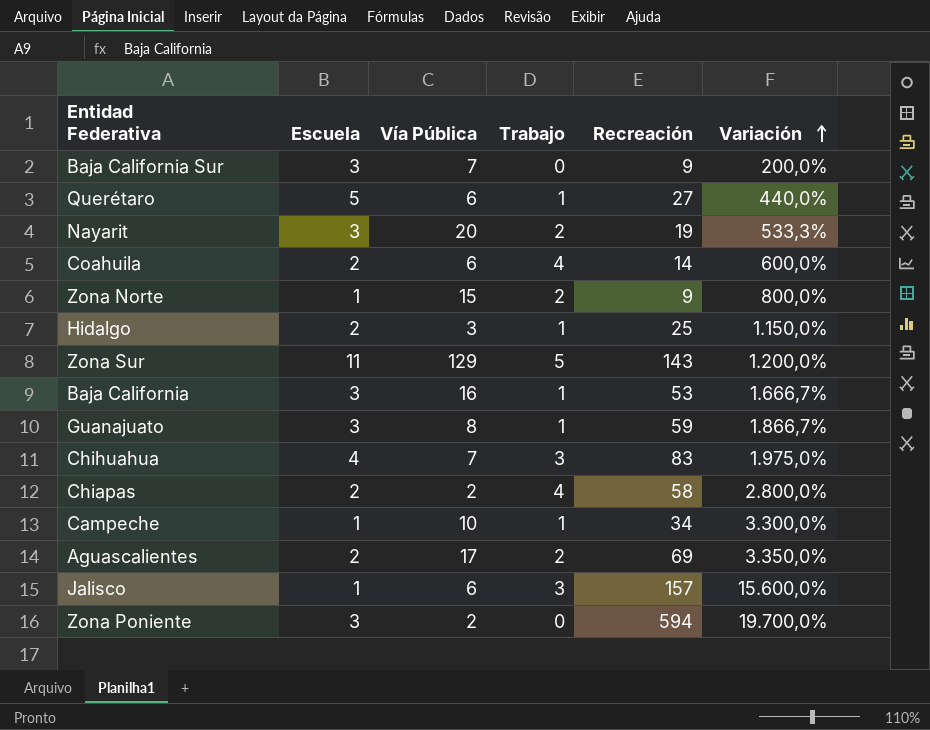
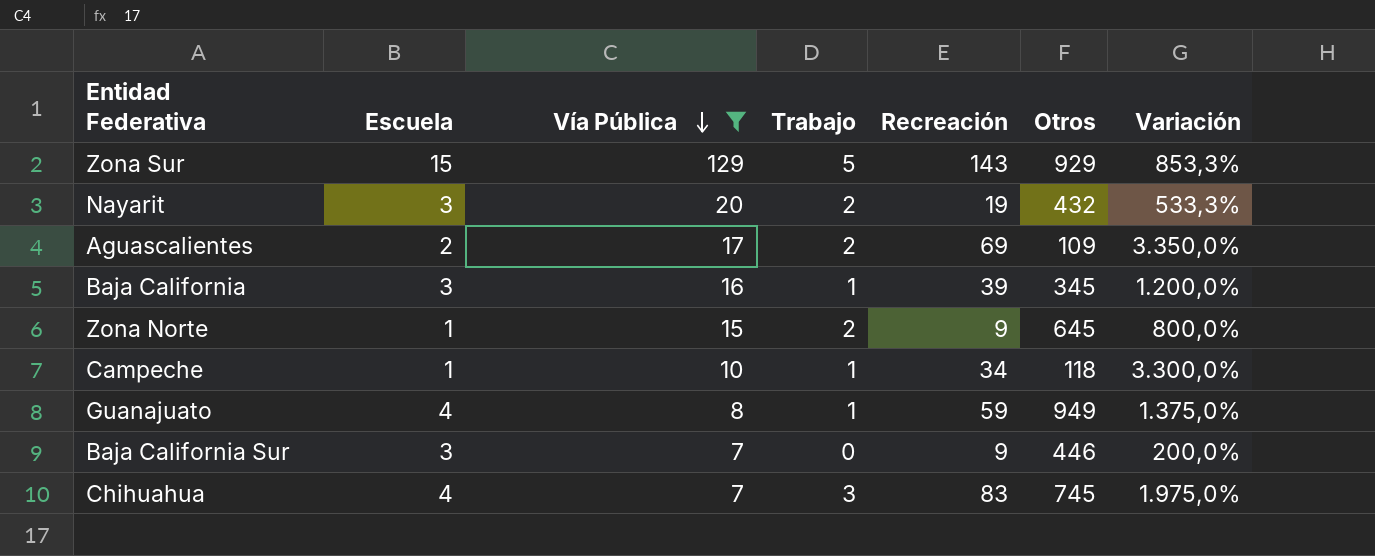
filter: none -> Vía Pública >= 7
row order: Variación ascending -> Vía Pública descending
column Otros | position: none -> 6
Zona Sur | Escuela: 11 -> 15
Zona Sur | Variación: 1.200,0% -> 853,3%
Baja California | Recreación: 53 -> 39
Baja California | Variación: 1.666,7% -> 1.200,0%
Guanajuato | Escuela: 3 -> 4
Guanajuato | Variación: 1.866,7% -> 1.375,0%

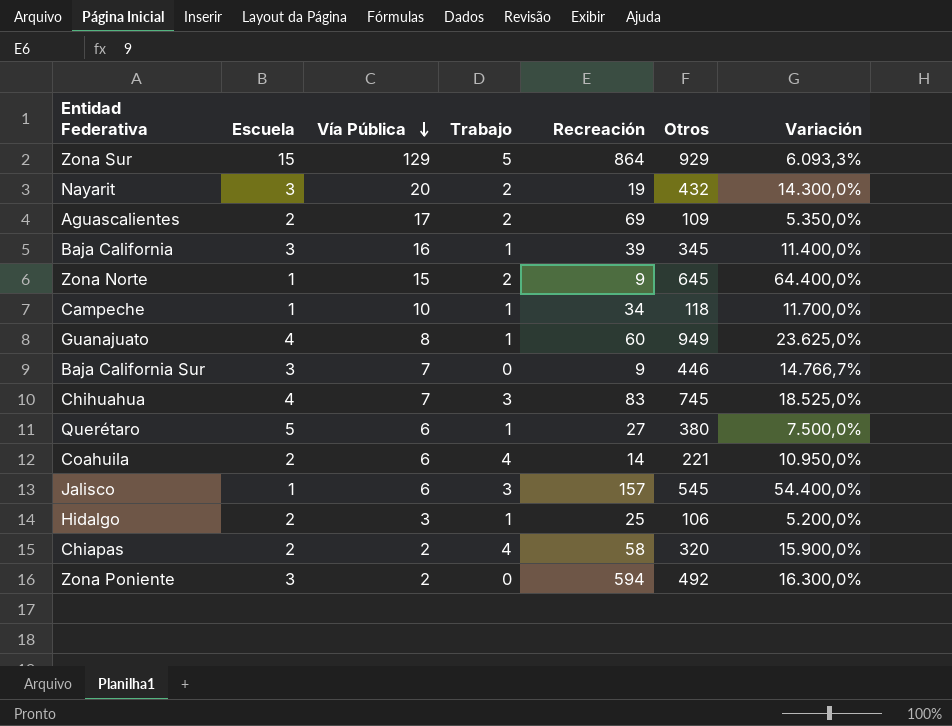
filter: Vía Pública >= 7 -> none
column Variación | formula: ([Recreación] - [Escuela]) / [Escuela] -> ([Otros] - [Escuela]) / [Escuela]
Zona Sur | Recreación: 143 -> 864
Guanajuato | Recreación: 59 -> 60

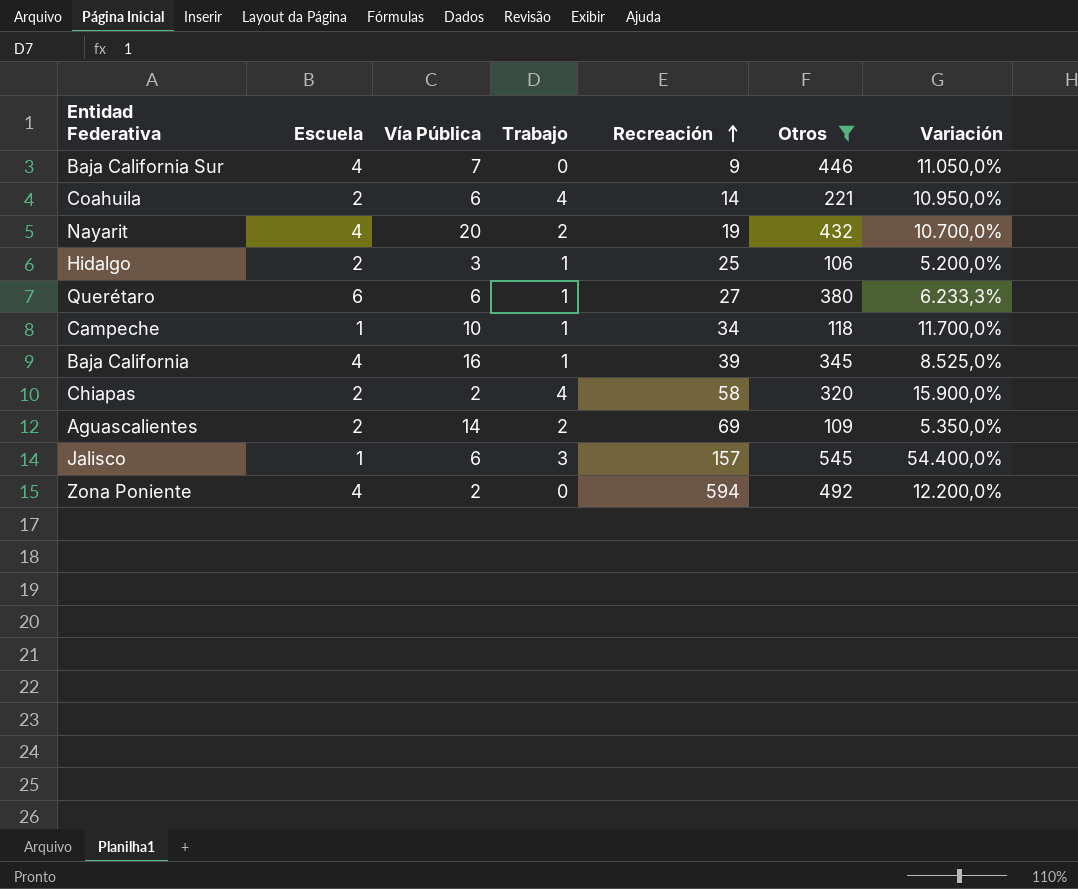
filter: none -> Otros <= 545
row order: Vía Pública descending -> Recreación ascending
Baja California Sur | Escuela: 3 -> 4
Baja California Sur | Variación: 14.766,7% -> 11.050,0%
Nayarit | Escuela: 3 -> 4
Nayarit | Variación: 14.300,0% -> 10.700,0%
Querétaro | Escuela: 5 -> 6
Querétaro | Variación: 7.500,0% -> 6.233,3%
Baja California | Escuela: 3 -> 4
Baja California | Variación: 11.400,0% -> 8.525,0%
Aguascalientes | Vía Pública: 17 -> 14
Zona Poniente | Escuela: 3 -> 4
Zona Poniente | Variación: 16.300,0% -> 12.200,0%

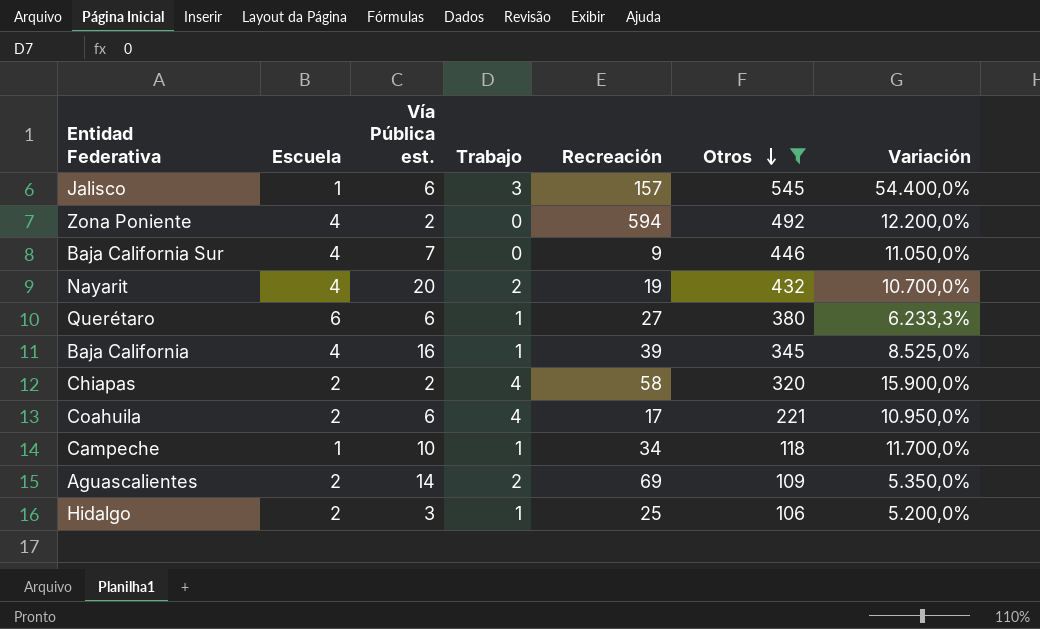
row order: Recreación ascending -> Otros descending
column name: Vía Pública -> Vía Pública est.
Coahuila | Recreación: 14 -> 17

